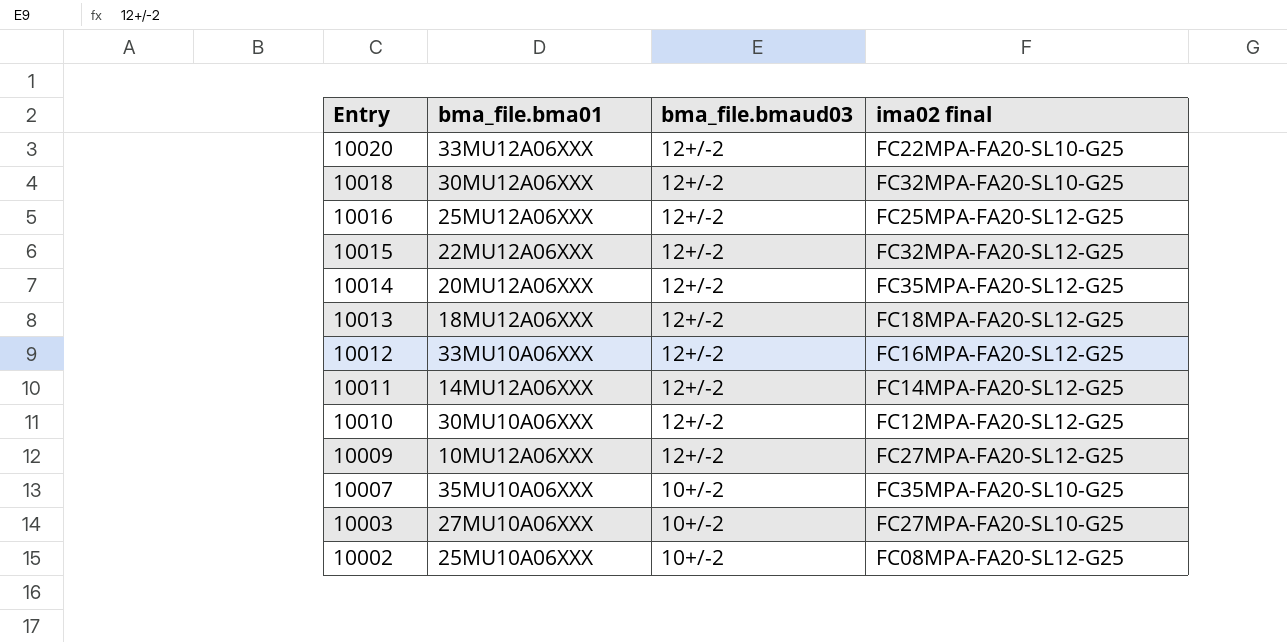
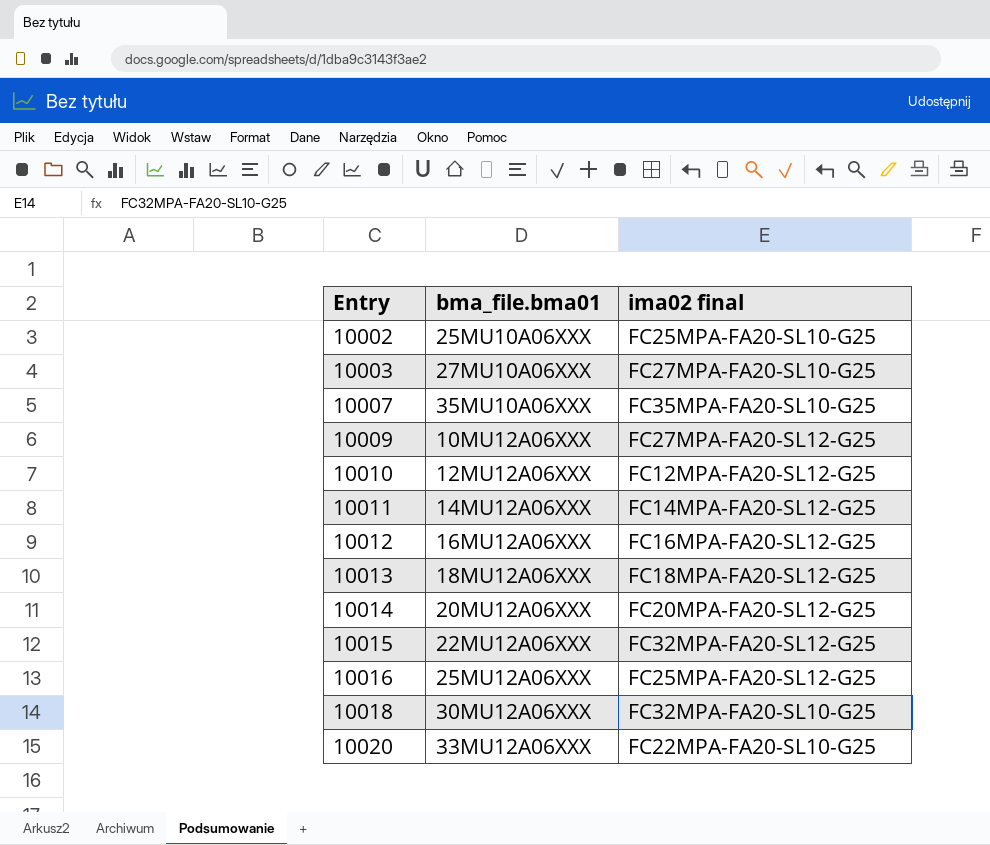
row order: Entry descending -> Entry ascending
column bma_file.bmaud03 | position: 3 -> none
10002 | ima02 final: FC08MPA-FA20-SL12-G25 -> FC25MPA-FA20-SL10-G25
10010 | bma_file.bma01: 30MU10A06XXX -> 12MU12A06XXX
10012 | bma_file.bma01: 33MU10A06XXX -> 16MU12A06XXX
10014 | ima02 final: FC35MPA-FA20-SL12-G25 -> FC20MPA-FA20-SL12-G25

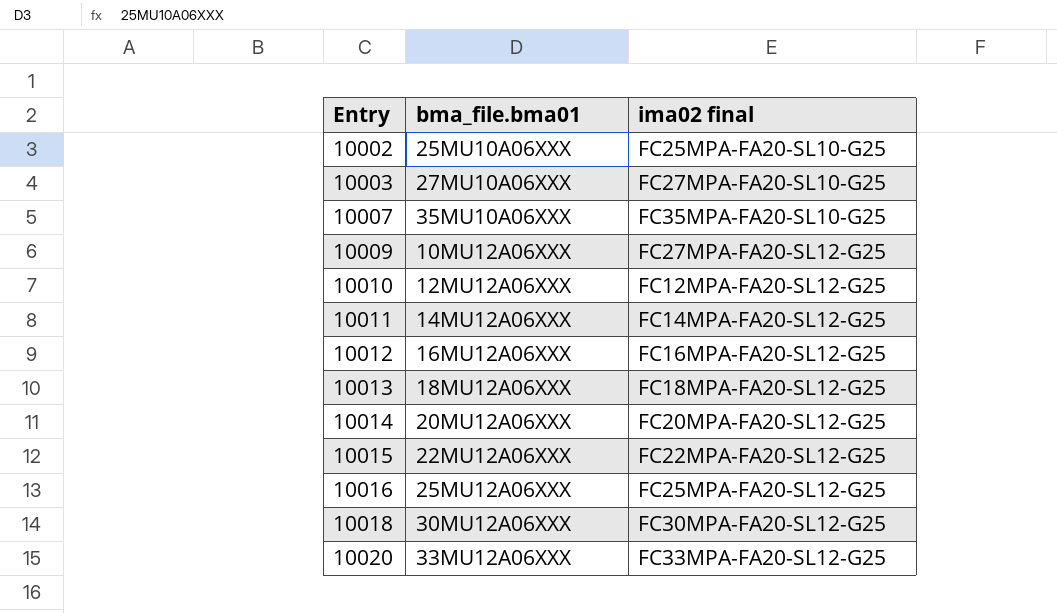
10015 | ima02 final: FC32MPA-FA20-SL12-G25 -> FC22MPA-FA20-SL12-G25
10018 | ima02 final: FC32MPA-FA20-SL10-G25 -> FC30MPA-FA20-SL12-G25
10020 | ima02 final: FC22MPA-FA20-SL10-G25 -> FC33MPA-FA20-SL12-G25

